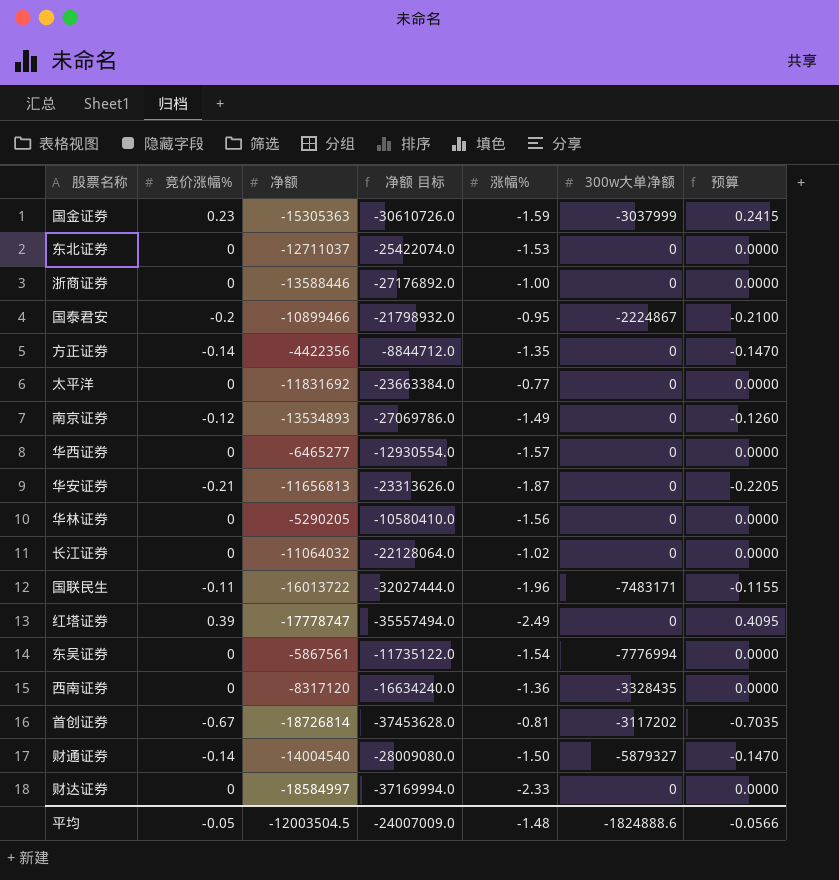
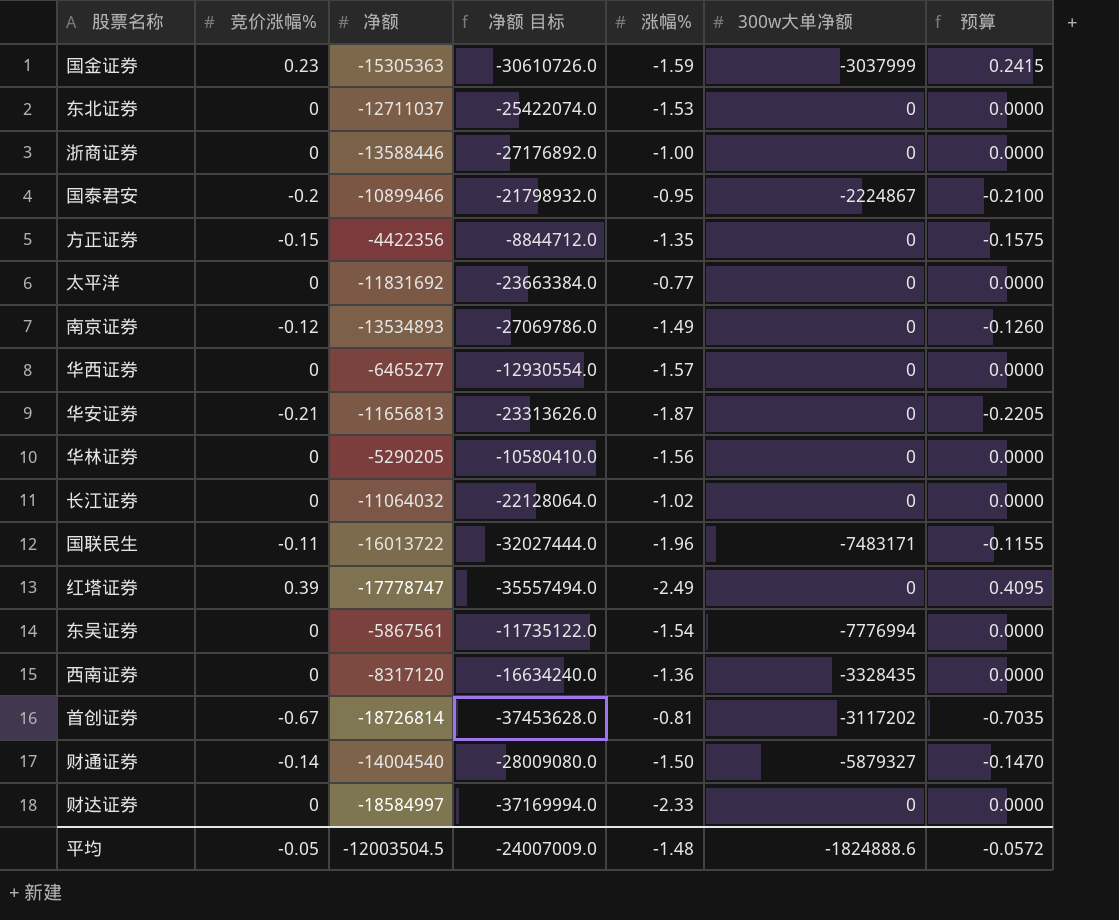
方正证券 | 竞价涨幅%: -0.14 -> -0.15
方正证券 | 预算: -0.1470 -> -0.1575
平均 | 预算: -0.0566 -> -0.0572

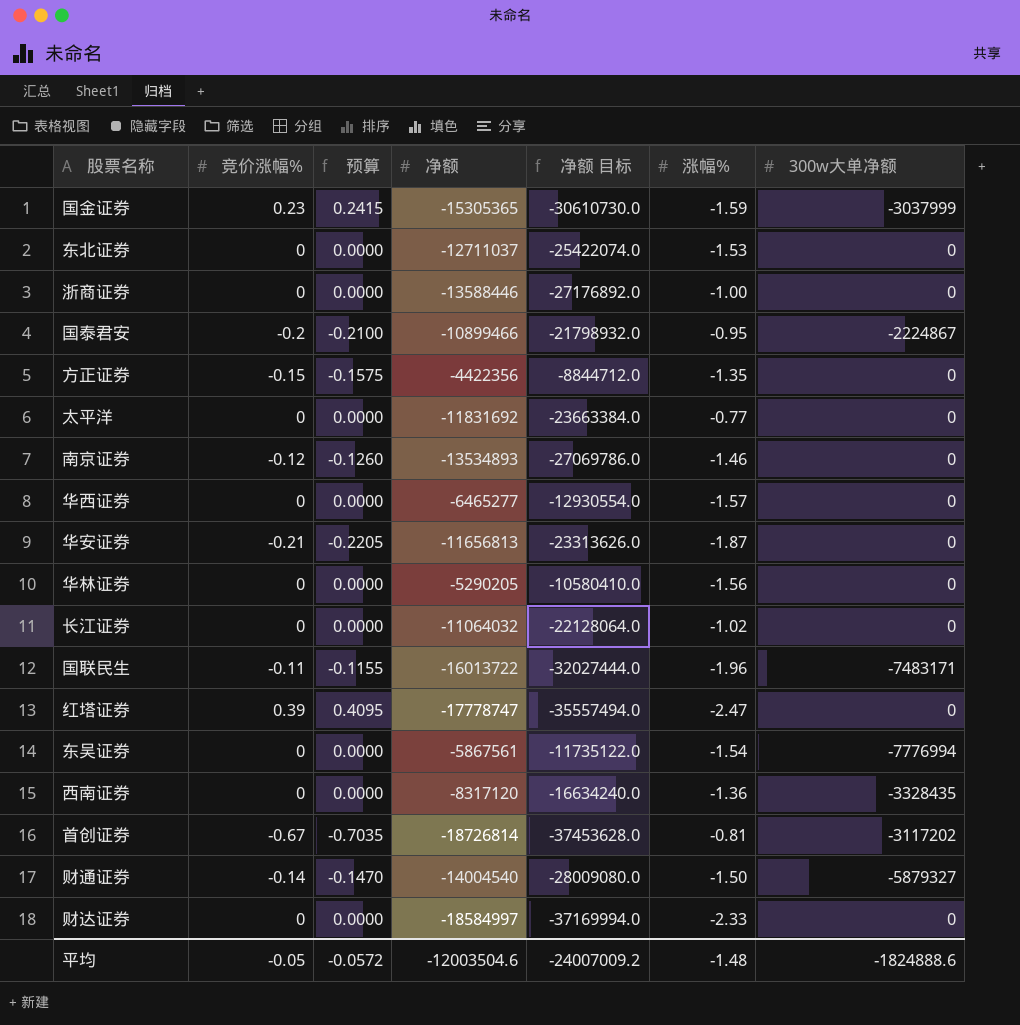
column 预算 | position: 7 -> 3
国金证券 | 净额: -15305363 -> -15305365
国金证券 | 净额 目标: -30610726.0 -> -30610730.0
南京证券 | 涨幅%: -1.49 -> -1.46
红塔证券 | 涨幅%: -2.49 -> -2.47
平均 | 净额: -12003504.5 -> -12003504.6
平均 | 净额 目标: -24007009.0 -> -24007009.2

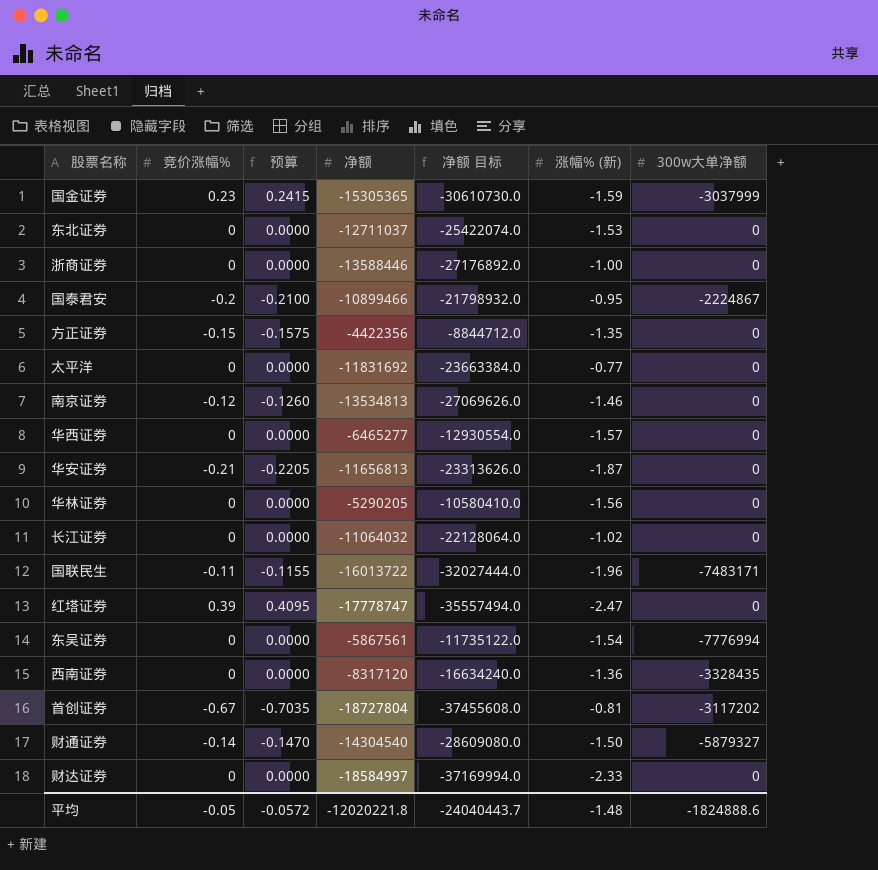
column name: 涨幅% -> 涨幅% (新)
南京证券 | 净额: -13534893 -> -13534813
南京证券 | 净额 目标: -27069786.0 -> -27069626.0
首创证券 | 净额: -18726814 -> -18727804
首创证券 | 净额 目标: -37453628.0 -> -37455608.0
财通证券 | 净额: -14004540 -> -14304540
财通证券 | 净额 目标: -28009080.0 -> -28609080.0
平均 | 净额: -12003504.6 -> -12020221.8
平均 | 净额 目标: -24007009.2 -> -24040443.7

